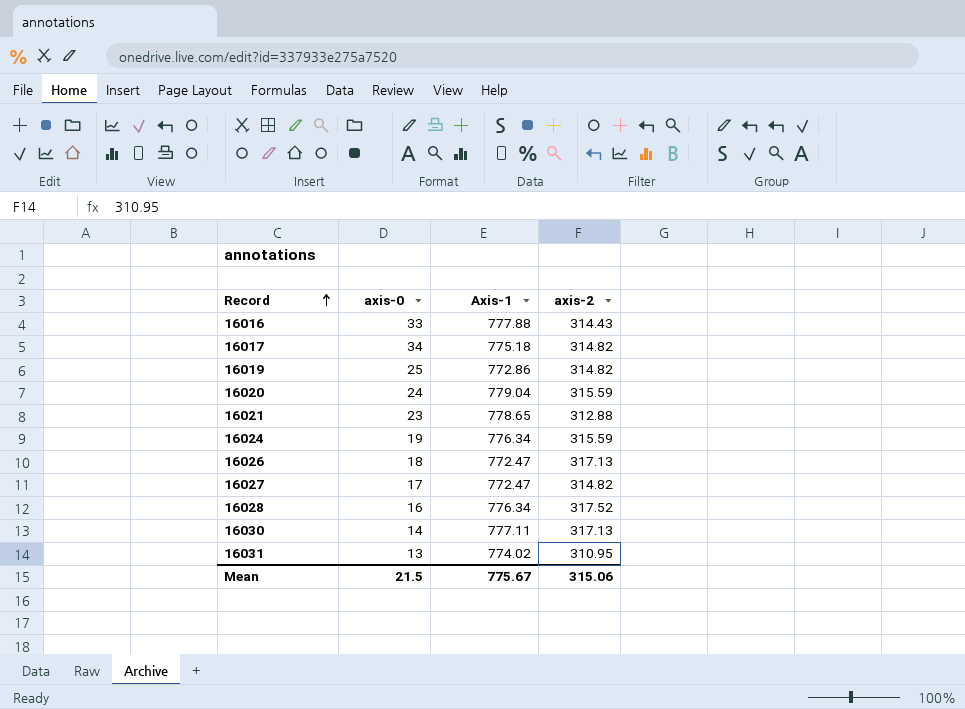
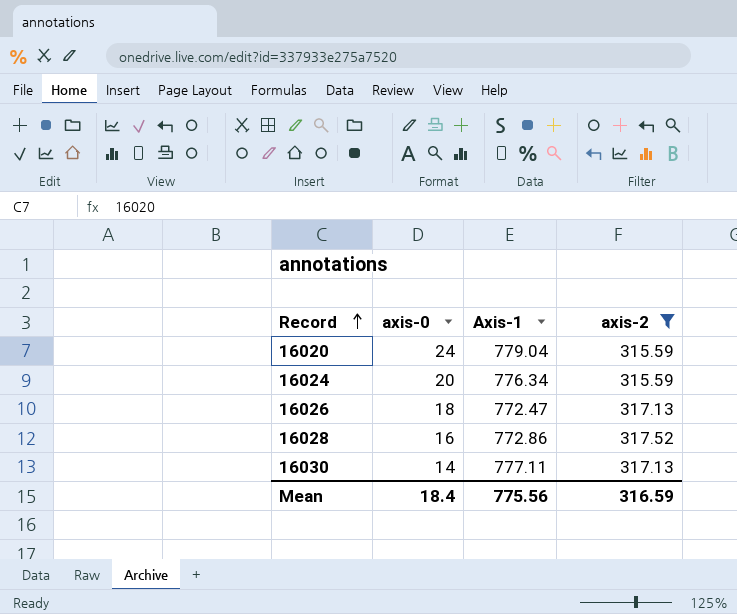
filter: none -> axis-2 >= 315.59
16024 | axis-0: 19 -> 20
16028 | Axis-1: 776.34 -> 772.86
Mean | axis-0: 21.5 -> 18.4
Mean | Axis-1: 775.67 -> 775.56
Mean | axis-2: 315.06 -> 316.59

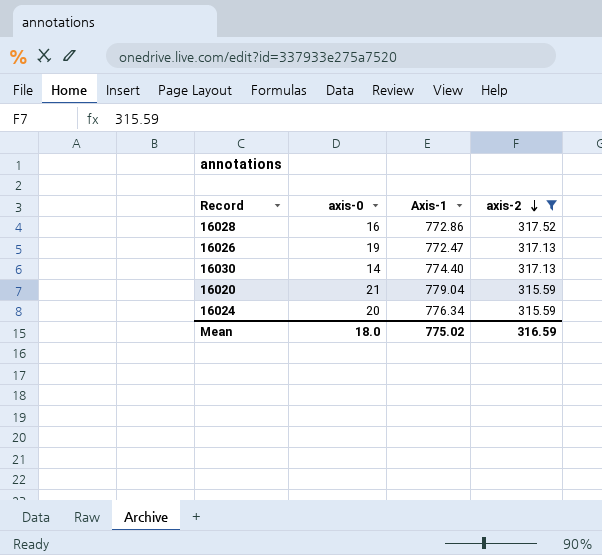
row order: Record ascending -> axis-2 descending
16026 | axis-0: 18 -> 19
16030 | Axis-1: 777.11 -> 774.40
16020 | axis-0: 24 -> 21
Mean | axis-0: 18.4 -> 18.0
Mean | Axis-1: 775.56 -> 775.02

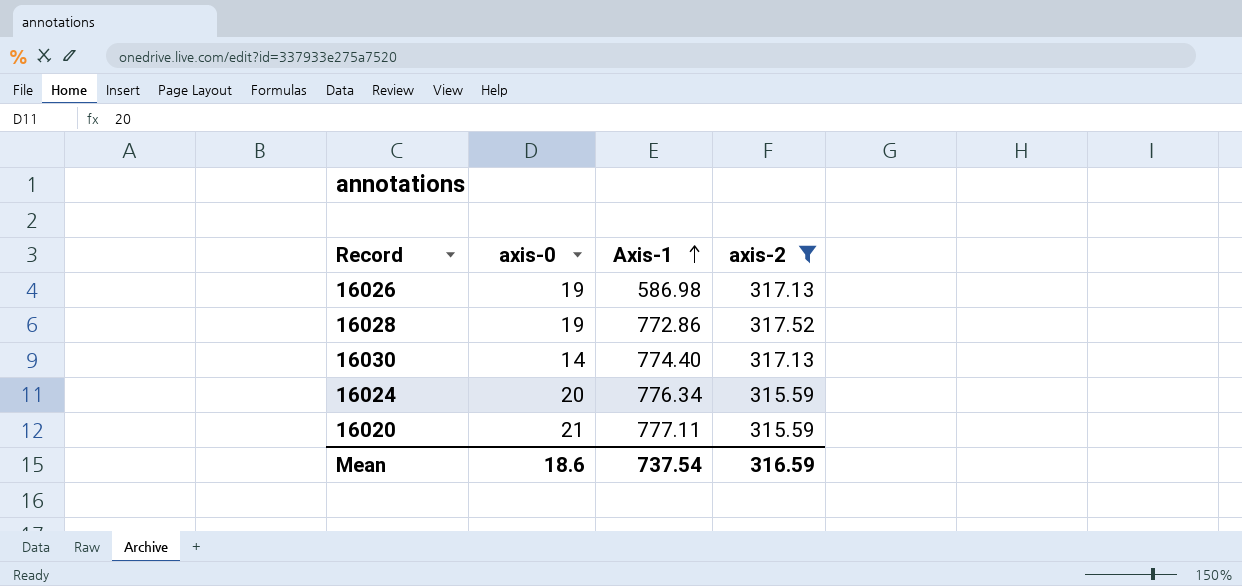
row order: axis-2 descending -> Axis-1 ascending
16026 | Axis-1: 772.47 -> 586.98
16028 | axis-0: 16 -> 19
16020 | Axis-1: 779.04 -> 777.11
Mean | axis-0: 18.0 -> 18.6
Mean | Axis-1: 775.02 -> 737.54

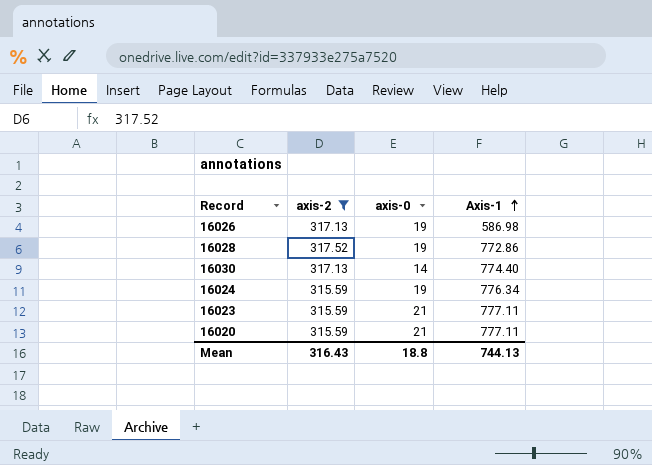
column axis-2 | position: 4 -> 2
16024 | axis-0: 20 -> 19
row 16023: none -> 315.59 | 21 | 777.11
Mean | axis-2: 316.59 -> 316.43
Mean | axis-0: 18.6 -> 18.8
Mean | Axis-1: 737.54 -> 744.13

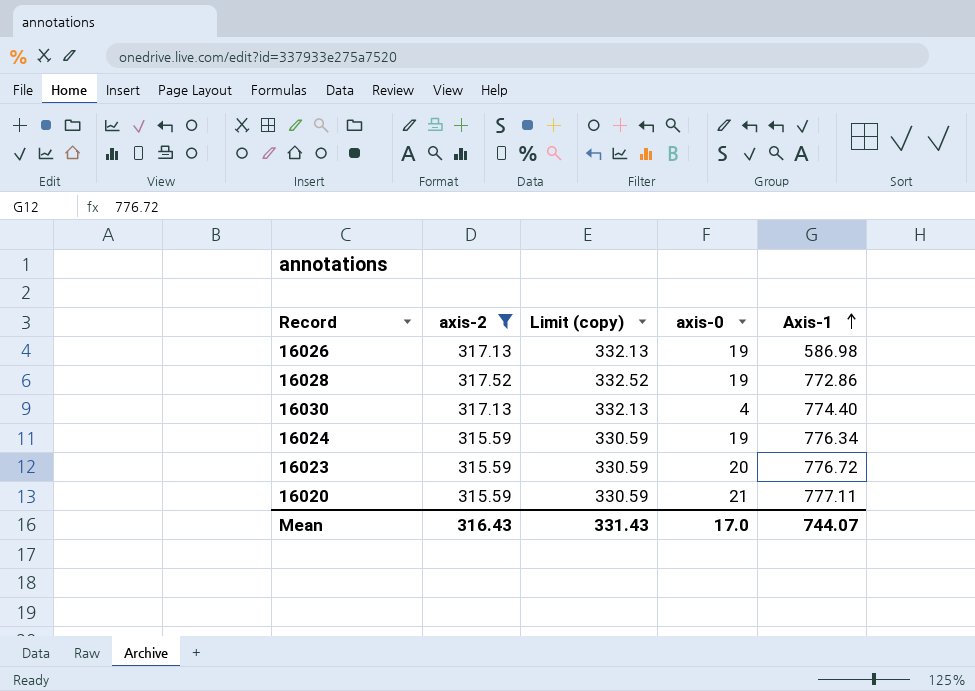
column Limit (copy) | formula: none -> [axis-2] + 15
16030 | axis-0: 14 -> 4
16023 | axis-0: 21 -> 20
16023 | Axis-1: 777.11 -> 776.72
Mean | axis-0: 18.8 -> 17.0
Mean | Axis-1: 744.13 -> 744.07

